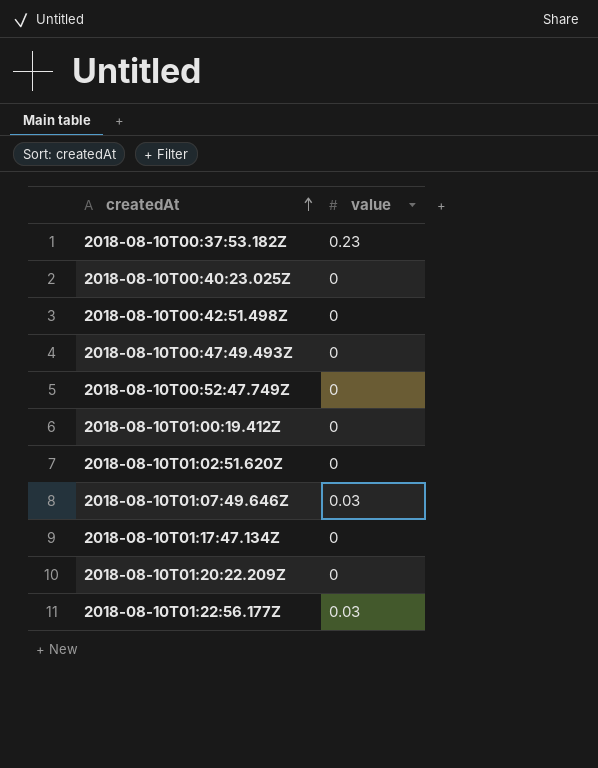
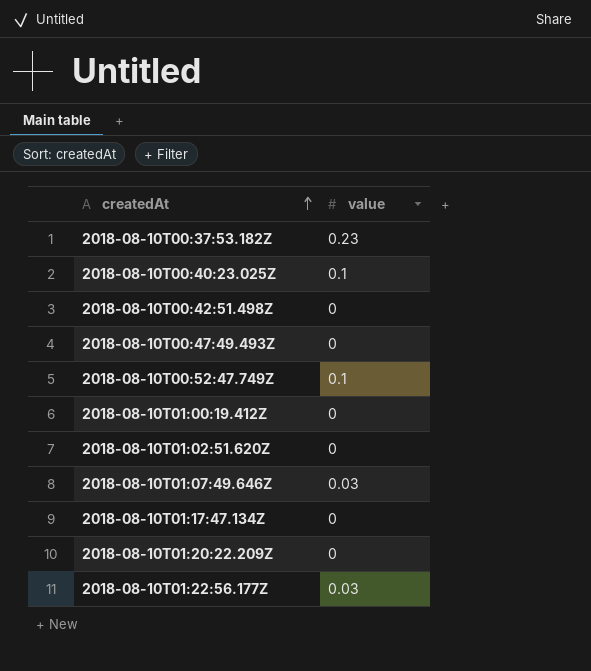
2018-08-10T00:40:23.025Z | value: 0 -> 0.1
2018-08-10T00:52:47.749Z | value: 0 -> 0.1

